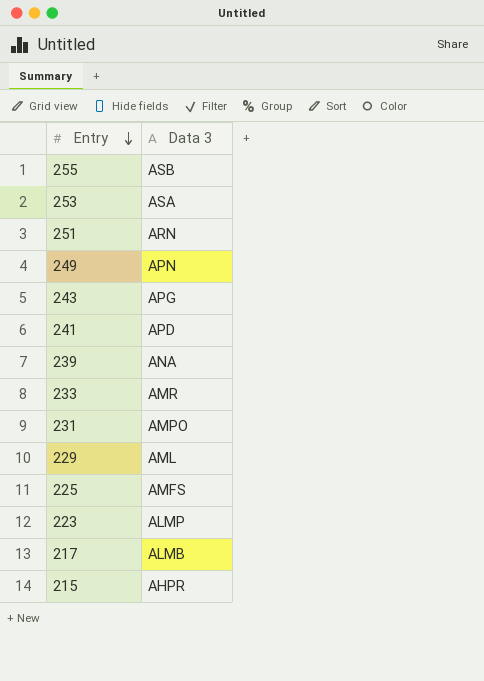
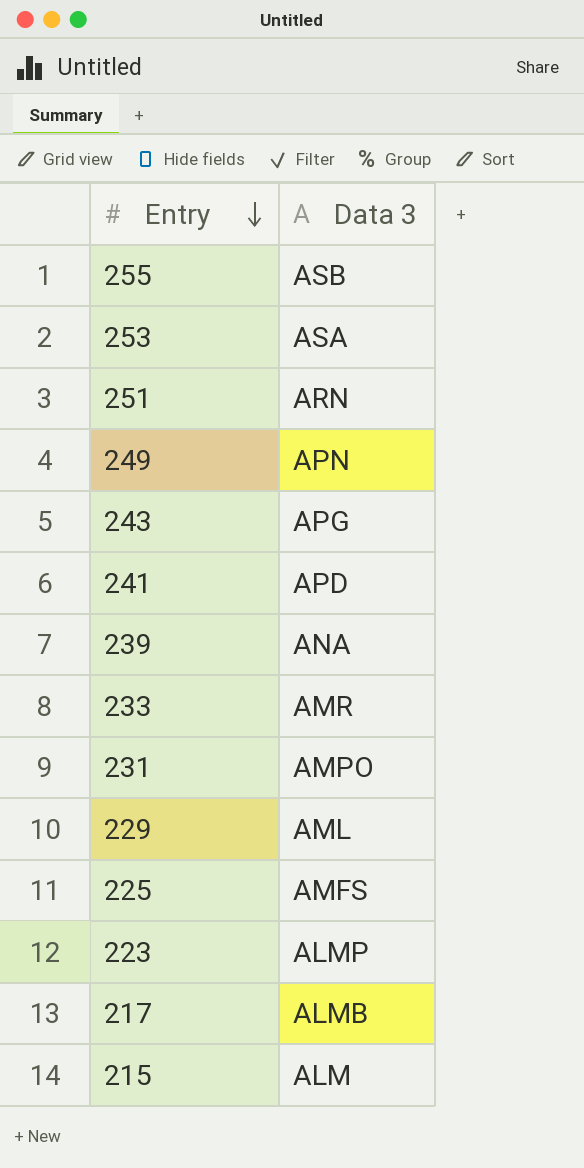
215 | Data 3: AHPR -> ALM

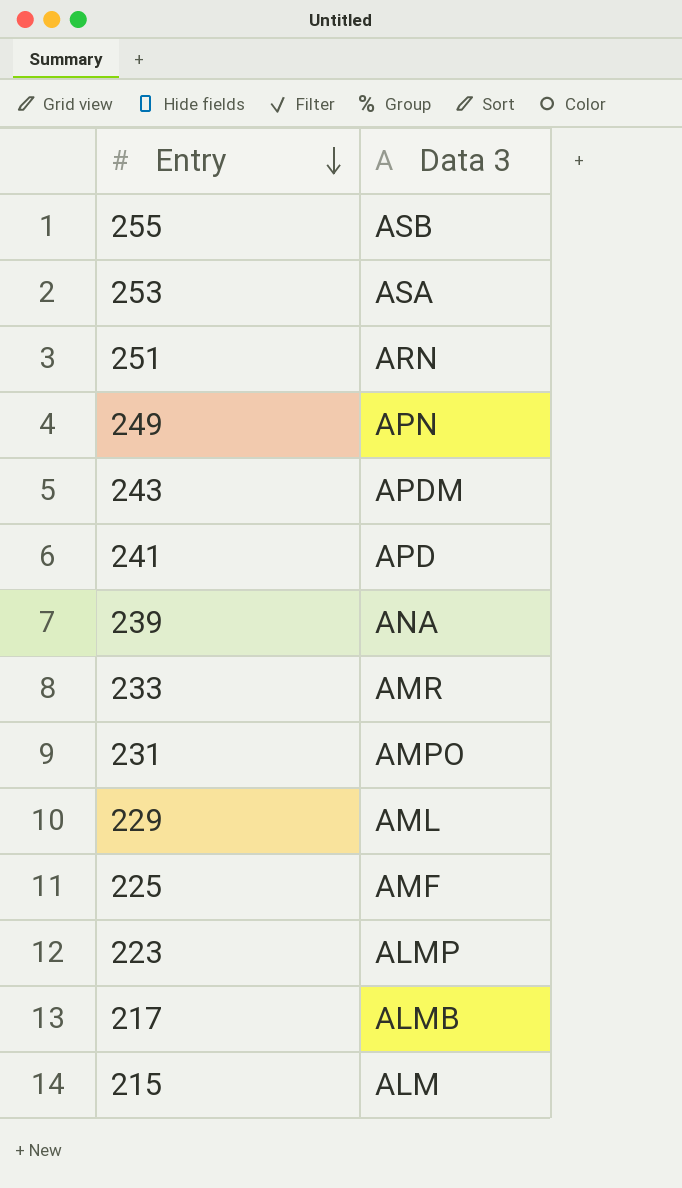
243 | Data 3: APG -> APDM
225 | Data 3: AMFS -> AMF

